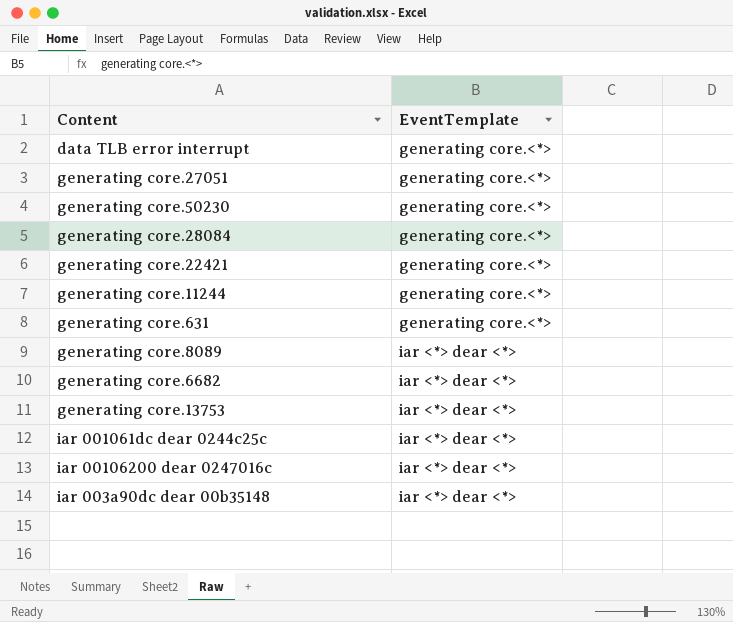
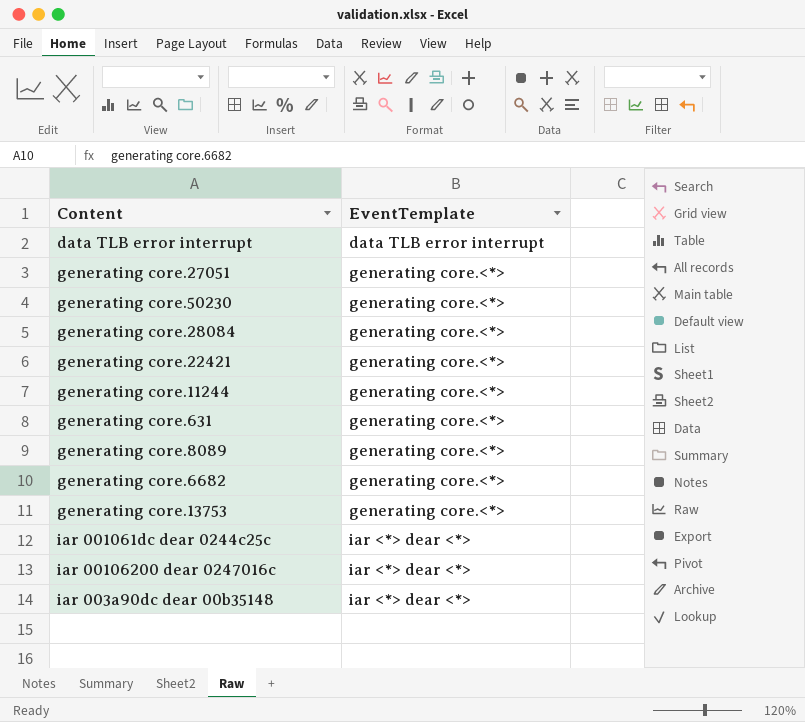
data TLB error interrupt | EventTemplate: generating core.<*> -> data TLB error interrupt
generating core.8089 | EventTemplate: iar <*> dear <*> -> generating core.<*>
generating core.6682 | EventTemplate: iar <*> dear <*> -> generating core.<*>
generating core.13753 | EventTemplate: iar <*> dear <*> -> generating core.<*>

